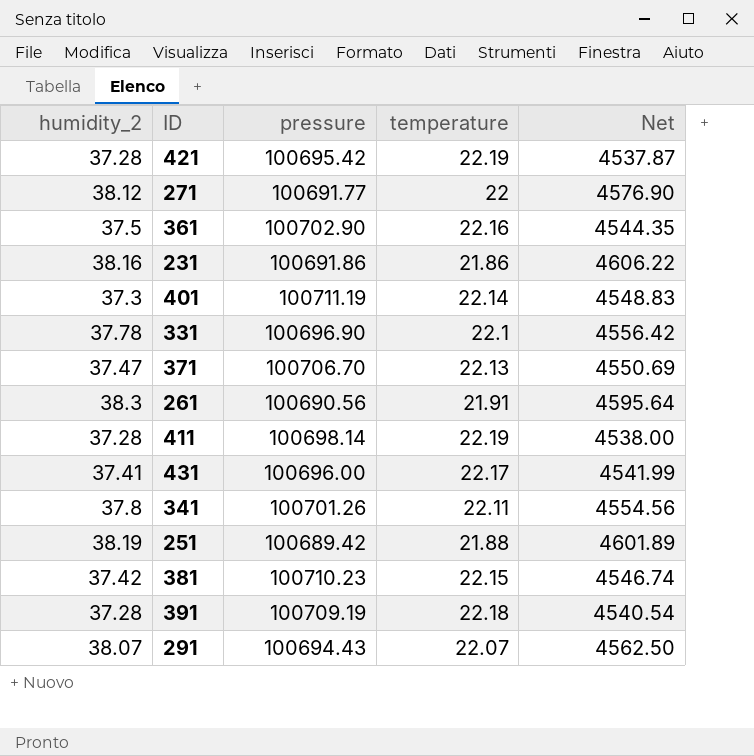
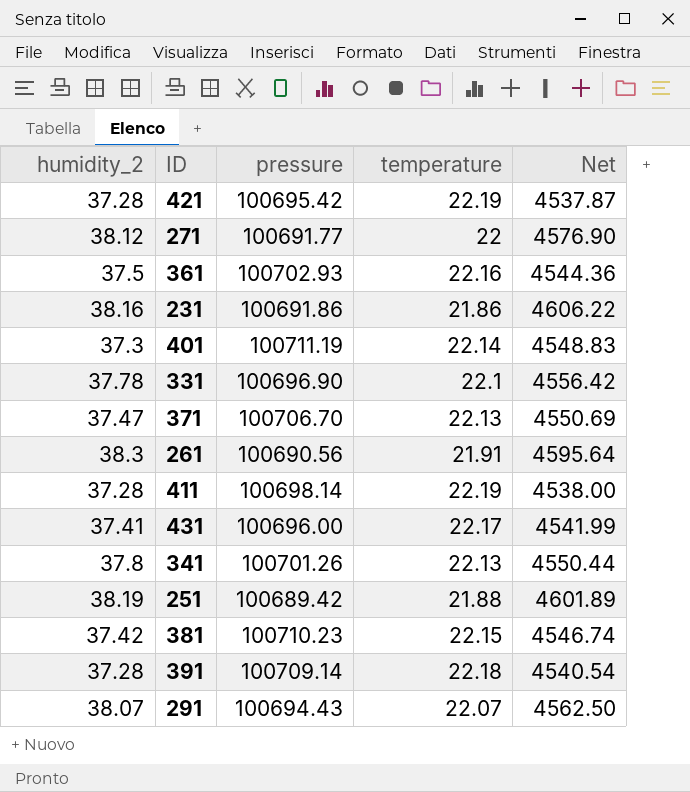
361 | pressure: 100702.90 -> 100702.93
361 | Net: 4544.35 -> 4544.36
341 | temperature: 22.11 -> 22.13
341 | Net: 4554.56 -> 4550.44
391 | pressure: 100709.19 -> 100709.14

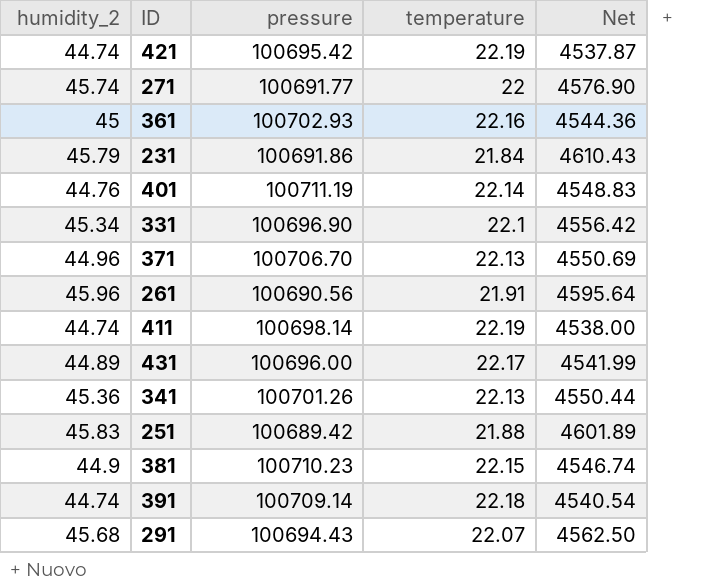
421 | humidity_2: 37.28 -> 44.74
271 | humidity_2: 38.12 -> 45.74
361 | humidity_2: 37.5 -> 45
231 | humidity_2: 38.16 -> 45.79
231 | temperature: 21.86 -> 21.84
231 | Net: 4606.22 -> 4610.43
401 | humidity_2: 37.3 -> 44.76
331 | humidity_2: 37.78 -> 45.34
371 | humidity_2: 37.47 -> 44.96
261 | humidity_2: 38.3 -> 45.96
411 | humidity_2: 37.28 -> 44.74
431 | humidity_2: 37.41 -> 44.89
341 | humidity_2: 37.8 -> 45.36
251 | humidity_2: 38.19 -> 45.83
381 | humidity_2: 37.42 -> 44.9
391 | humidity_2: 37.28 -> 44.74
291 | humidity_2: 38.07 -> 45.68

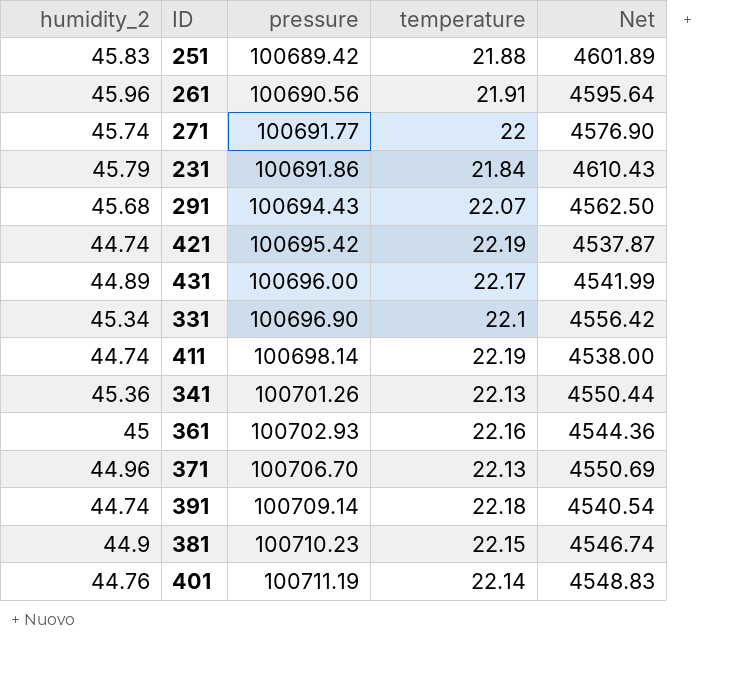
row order: none -> pressure ascending

